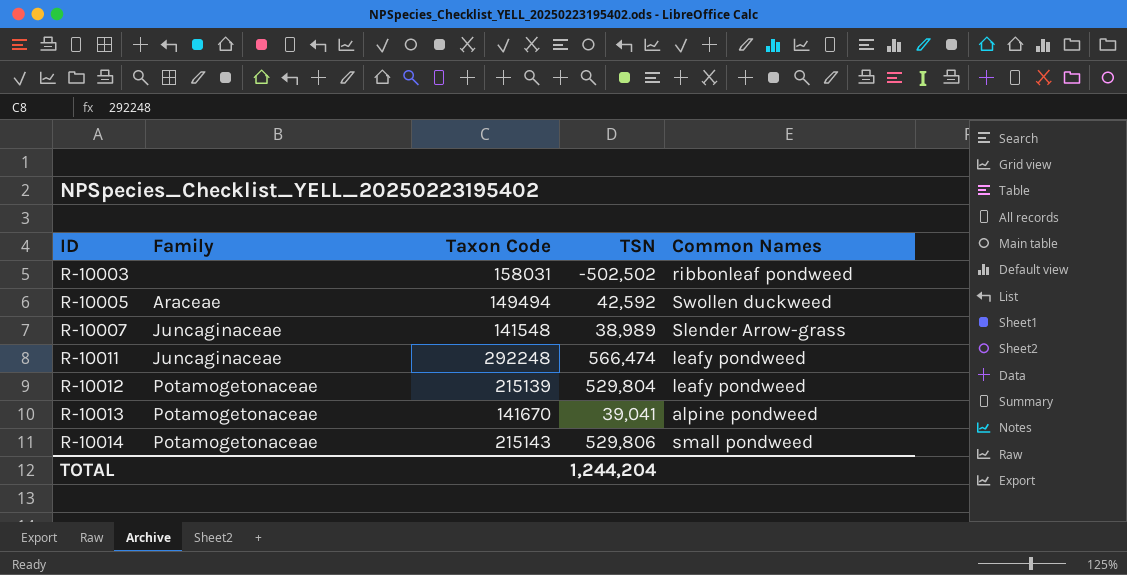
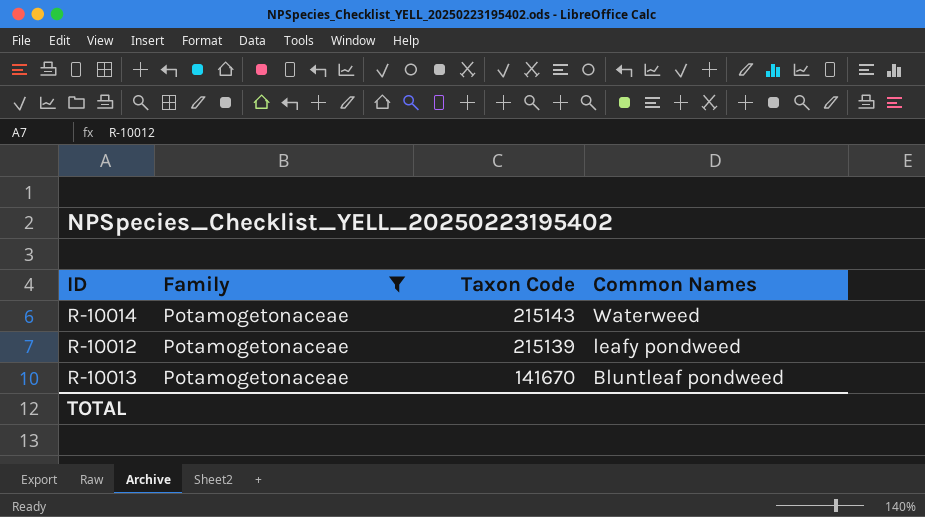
filter: none -> Family = Potamogetonaceae
row order: ID ascending -> Taxon Code descending
column TSN | position: 4 -> none
R-10014 | Common Names: small pondweed -> Waterweed
R-10013 | Common Names: alpine pondweed -> Bluntleaf pondweed

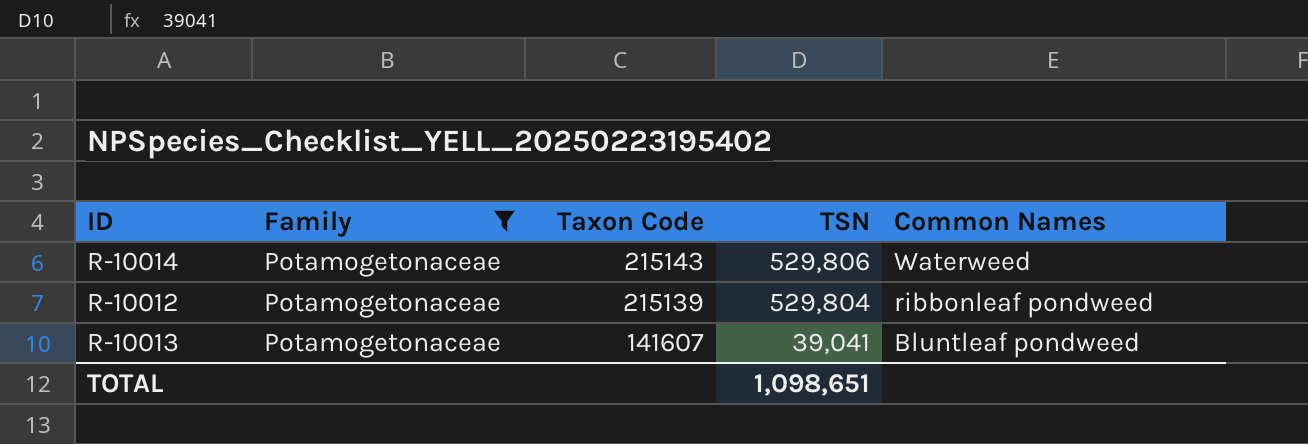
column TSN | position: none -> 4
R-10012 | Common Names: leafy pondweed -> ribbonleaf pondweed
R-10013 | Taxon Code: 141670 -> 141607

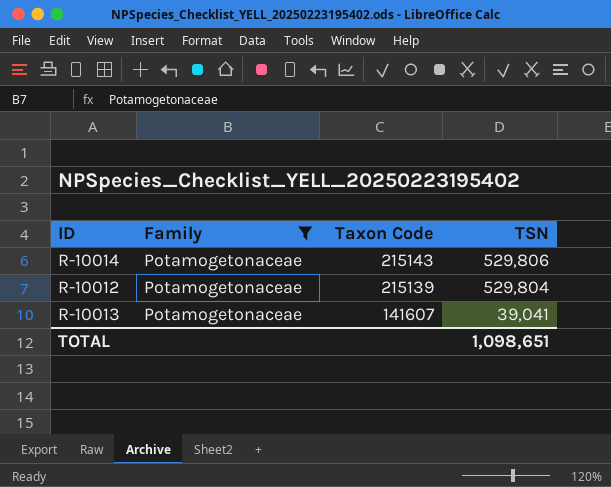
column Common Names | position: 5 -> none

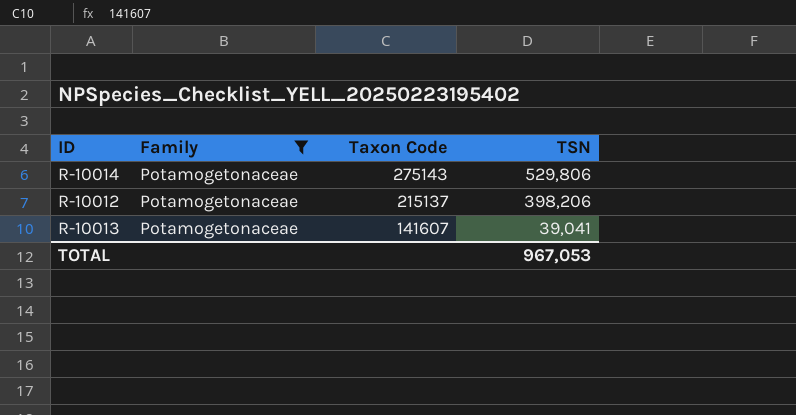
R-10014 | Taxon Code: 215143 -> 275143
R-10012 | Taxon Code: 215139 -> 215137
R-10012 | TSN: 529,804 -> 398,206
TOTAL | TSN: 1,098,651 -> 967,053

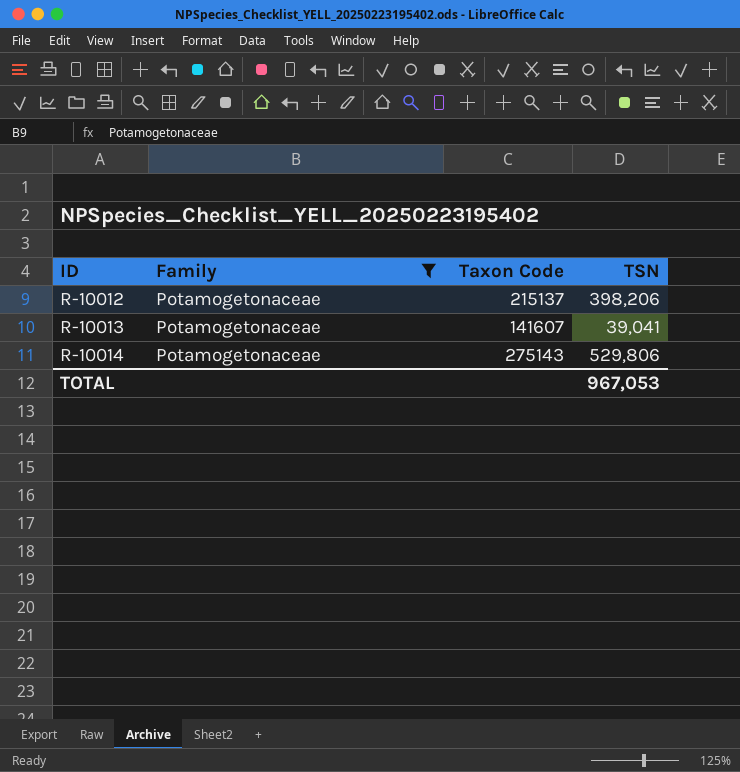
row order: Taxon Code descending -> ID ascending

